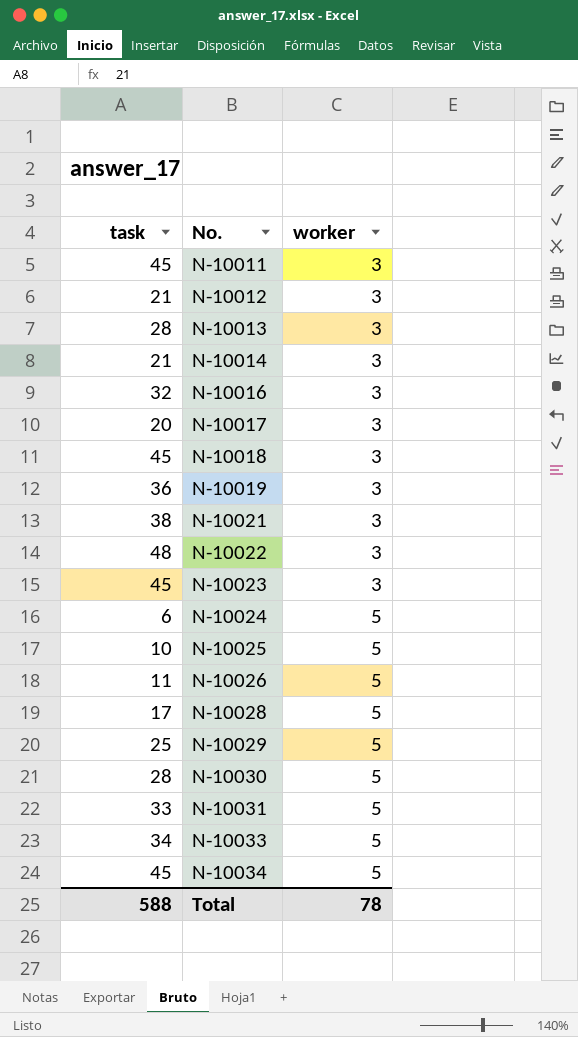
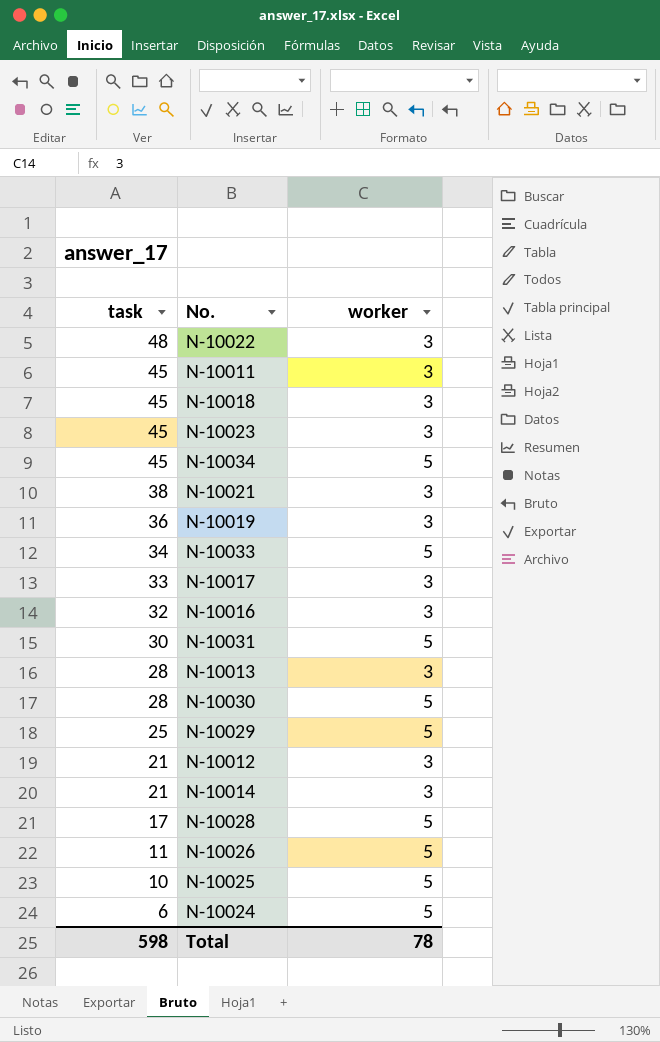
row order: No. ascending -> task descending
N-10017 | task: 20 -> 33
N-10031 | task: 33 -> 30
Total | task: 588 -> 598

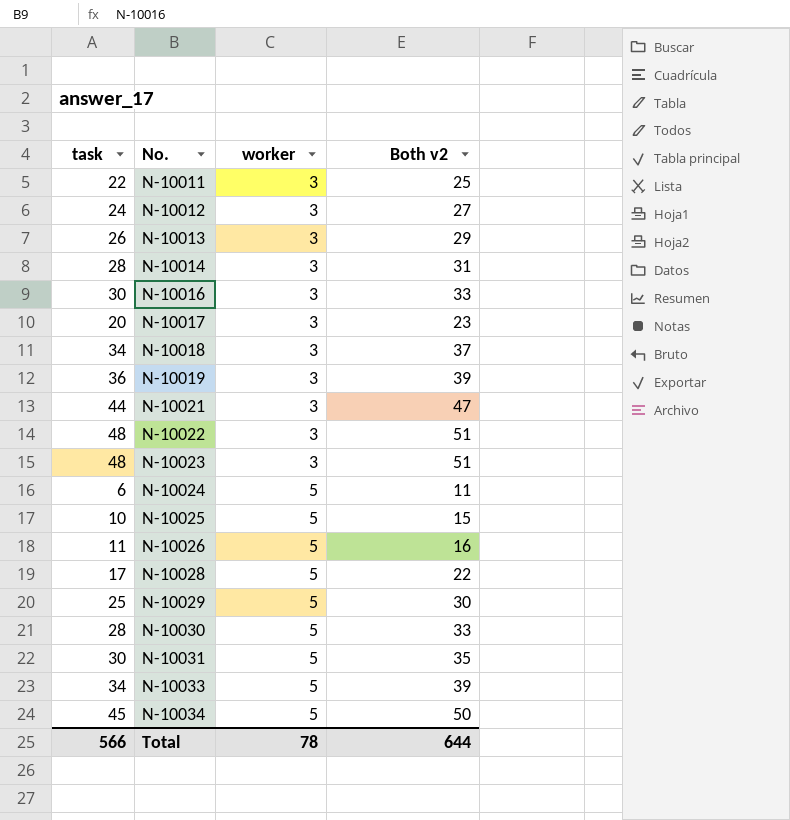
row order: task descending -> No. ascending
column Both v2 | formula: none -> [task] + [worker]
N-10011 | task: 45 -> 22
N-10012 | task: 21 -> 24
N-10013 | task: 28 -> 26
N-10014 | task: 21 -> 28
N-10016 | task: 32 -> 30
N-10017 | task: 33 -> 20
N-10018 | task: 45 -> 34
N-10021 | task: 38 -> 44
N-10023 | task: 45 -> 48
Total | task: 598 -> 566

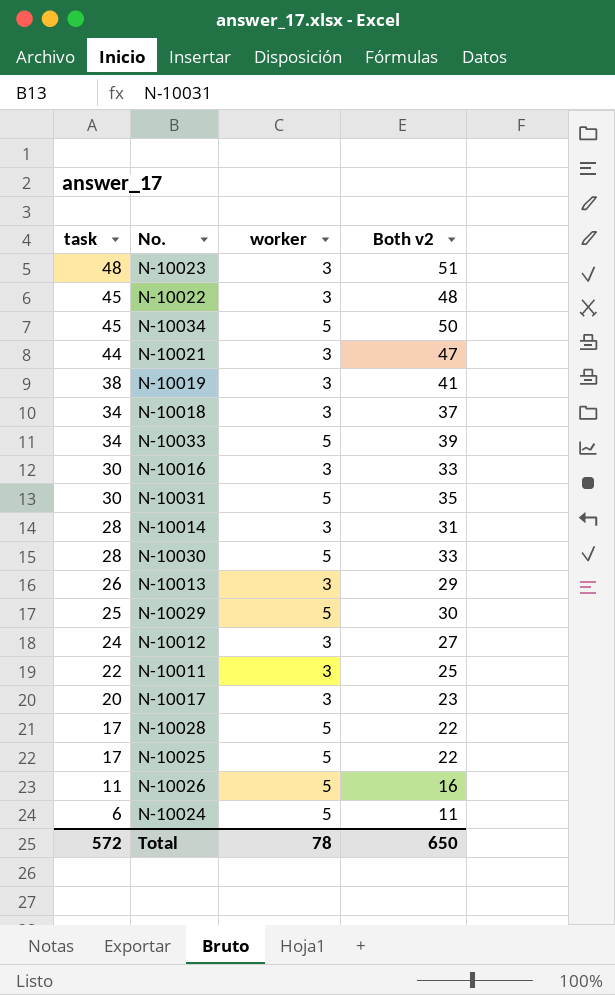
row order: No. ascending -> task descending
N-10022 | task: 48 -> 45
N-10022 | Both v2: 51 -> 48
N-10019 | task: 36 -> 38
N-10019 | Both v2: 39 -> 41
N-10025 | task: 10 -> 17
N-10025 | Both v2: 15 -> 22
Total | task: 566 -> 572
Total | Both v2: 644 -> 650

